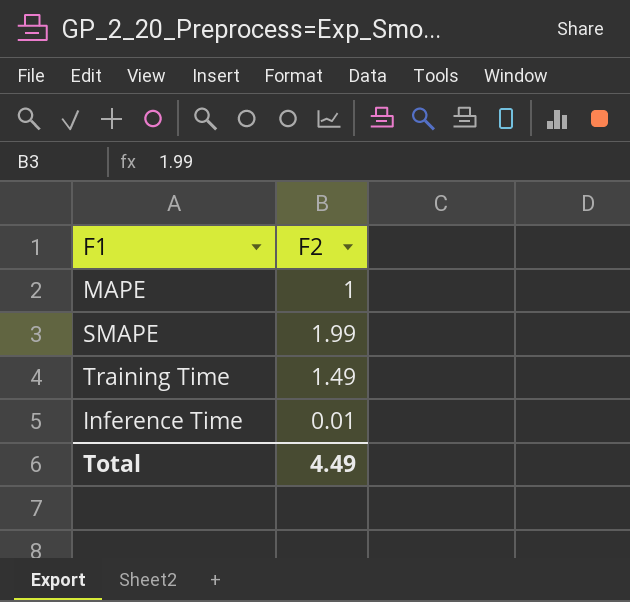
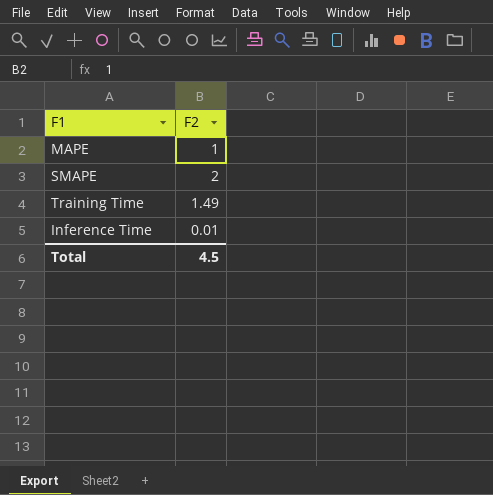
SMAPE | F2: 1.99 -> 2
Total | F2: 4.49 -> 4.5

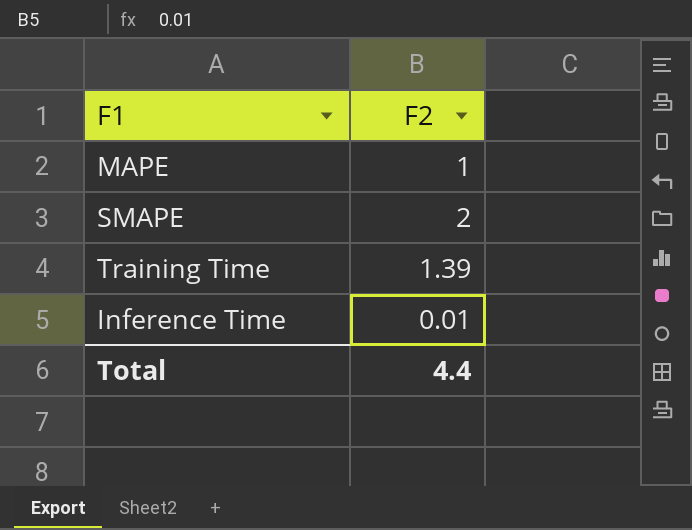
Training Time | F2: 1.49 -> 1.39
Total | F2: 4.5 -> 4.4

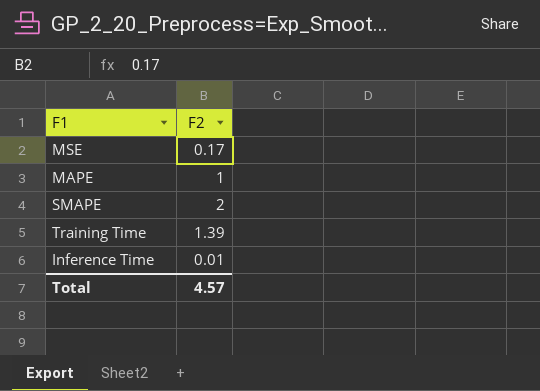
row MSE: none -> 0.17
Total | F2: 4.4 -> 4.57

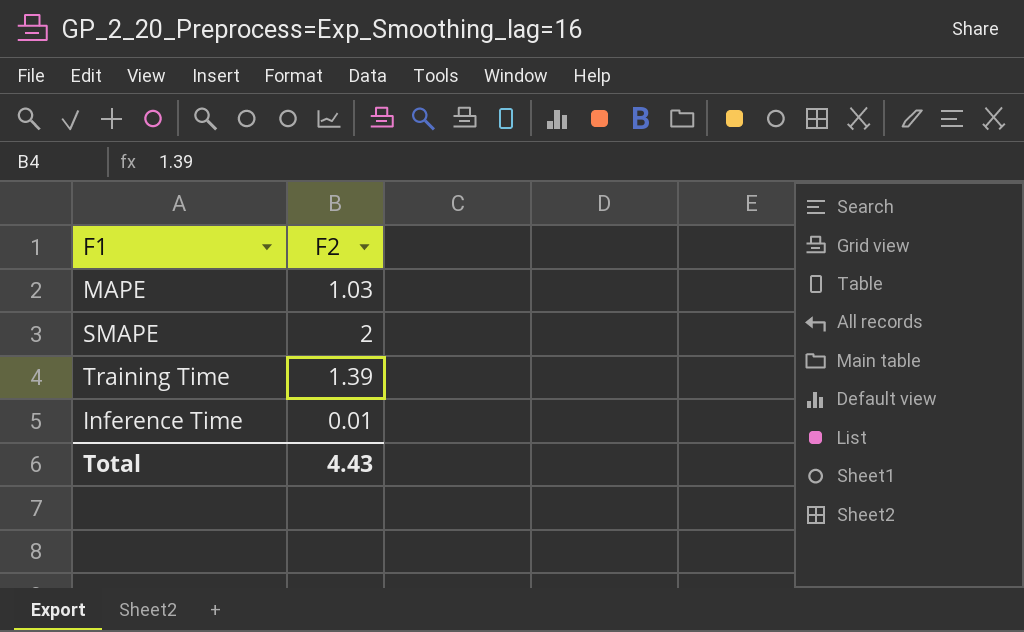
row MSE: 0.17 -> none
MAPE | F2: 1 -> 1.03
Total | F2: 4.57 -> 4.43

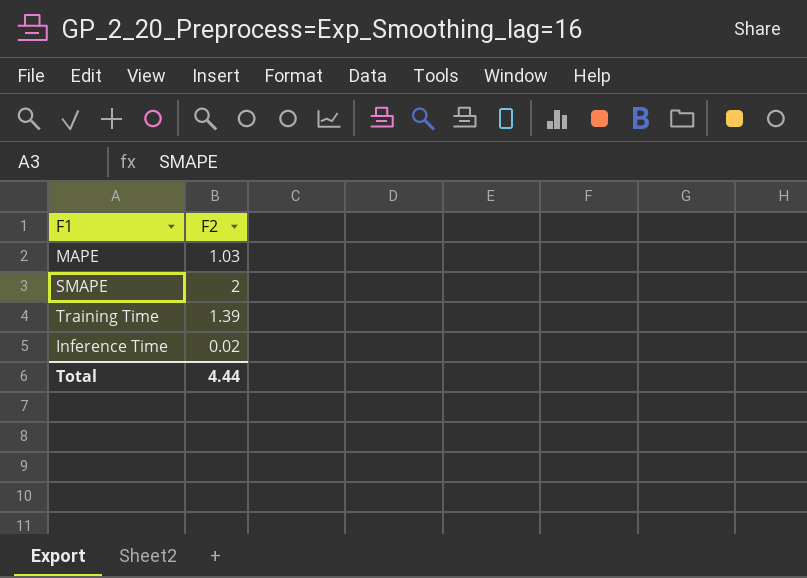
Inference Time | F2: 0.01 -> 0.02
Total | F2: 4.43 -> 4.44

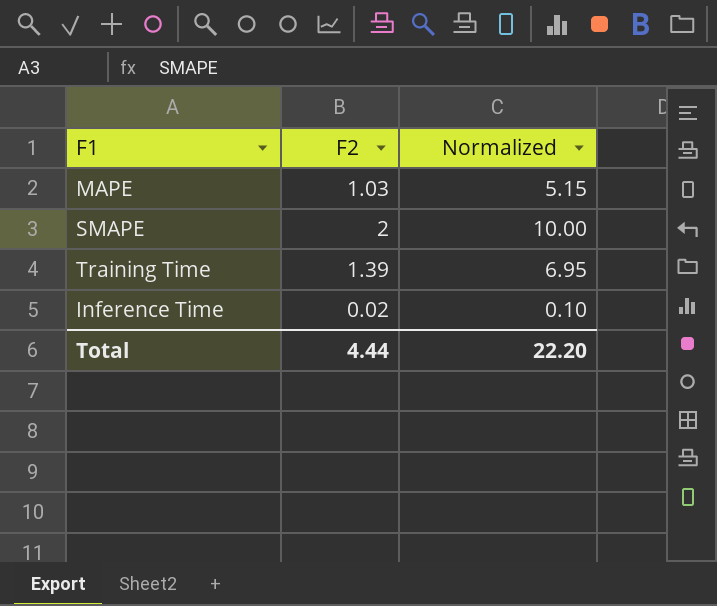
column Normalized | formula: none -> [F2] * 5

